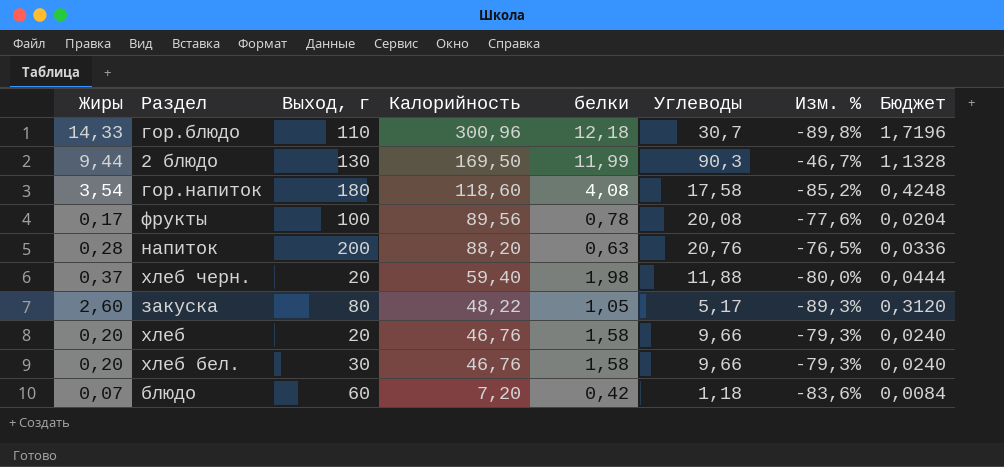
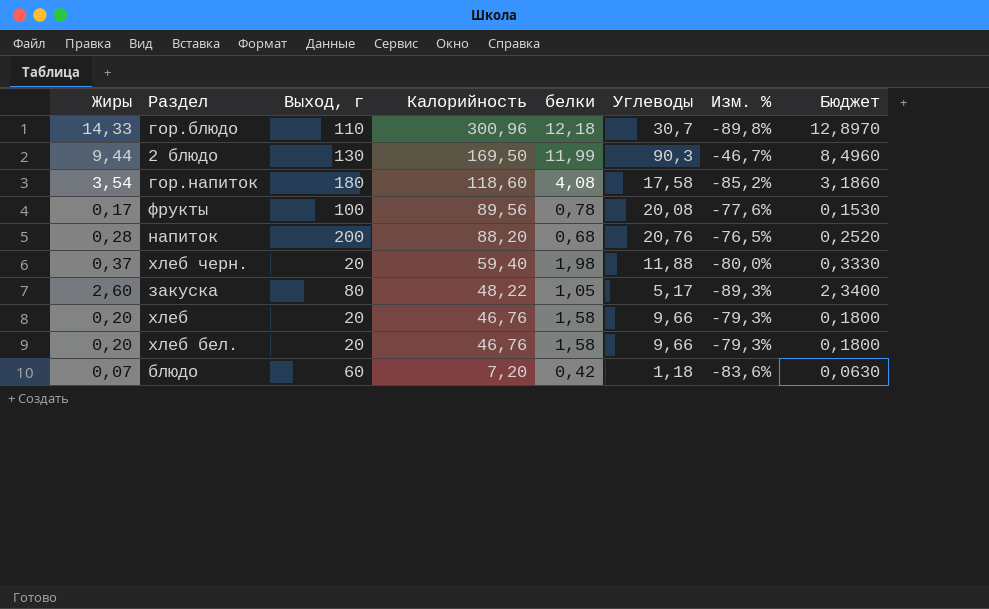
column Бюджет | formula: [Жиры] * 0,12 -> [Жиры] * 0,9
напиток | белки: 0,63 -> 0,68
хлеб бел. | Выход, г: 30 -> 20

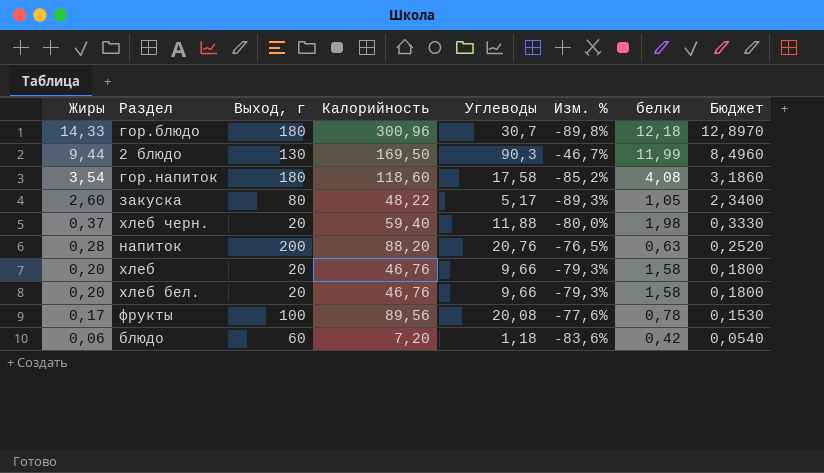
row order: Калорийность descending -> Жиры descending
column белки | position: 5 -> 7
гор.блюдо | Выход, г: 110 -> 180
напиток | белки: 0,68 -> 0,63
блюдо | Жиры: 0,07 -> 0,06
блюдо | Бюджет: 0,0630 -> 0,0540

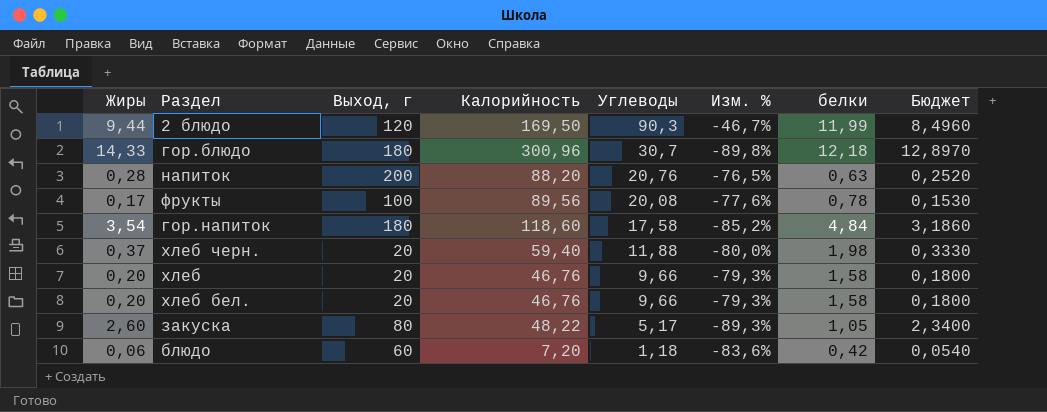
row order: Жиры descending -> Углеводы descending
2 блюдо | Выход, г: 130 -> 120
гор.напиток | белки: 4,08 -> 4,84

